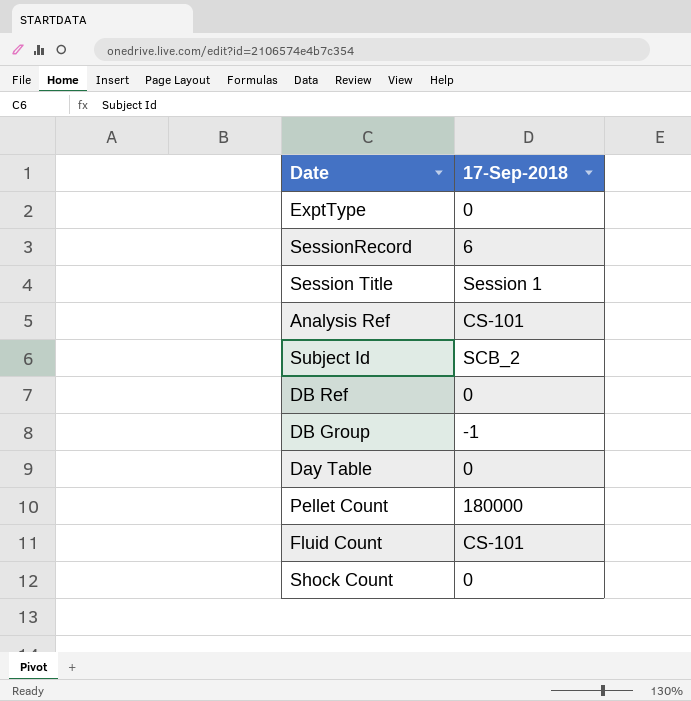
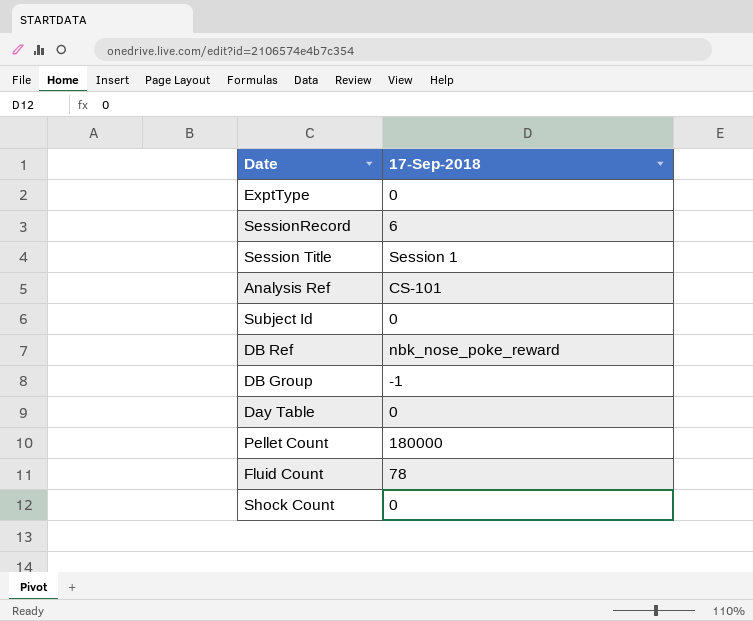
Subject Id | 17-Sep-2018: SCB_2 -> 0
DB Ref | 17-Sep-2018: 0 -> nbk_nose_poke_reward
Fluid Count | 17-Sep-2018: CS-101 -> 78

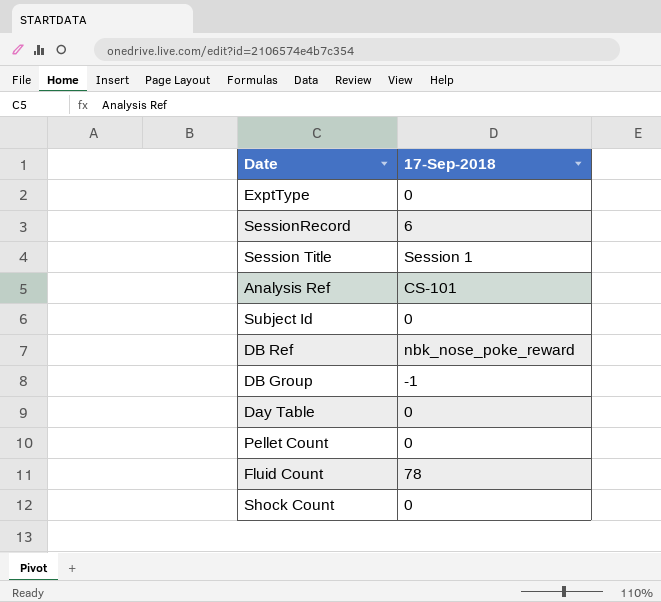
Pellet Count | 17-Sep-2018: 180000 -> 0

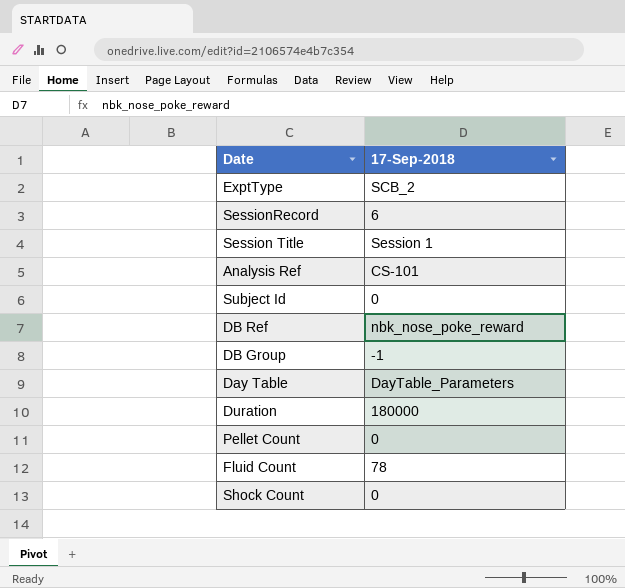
ExptType | 17-Sep-2018: 0 -> SCB_2
Day Table | 17-Sep-2018: 0 -> DayTable_Parameters
row Duration: none -> 180000

